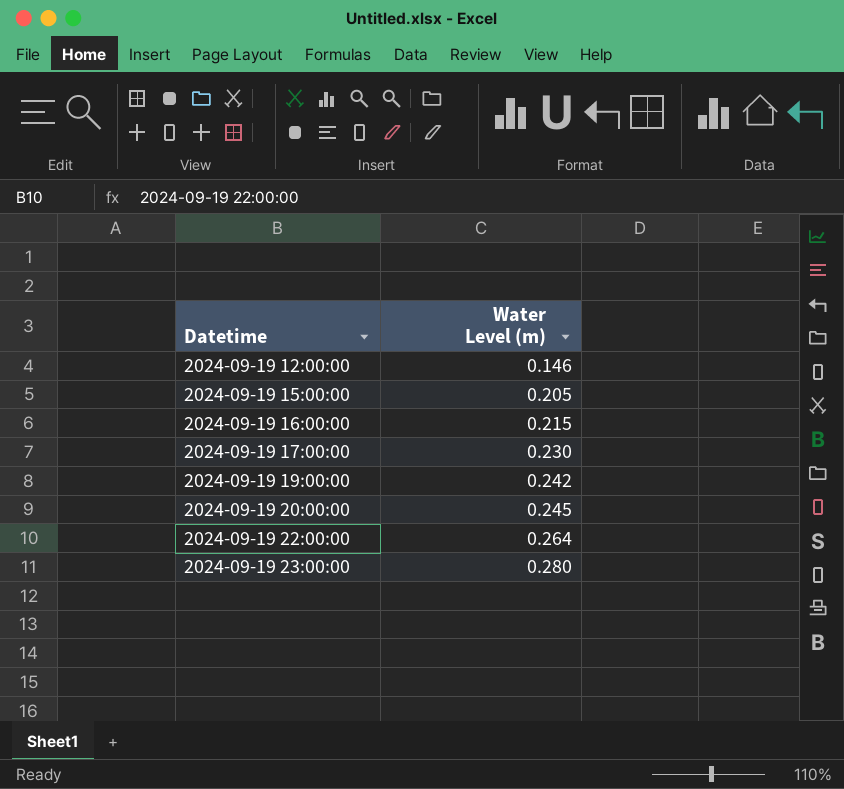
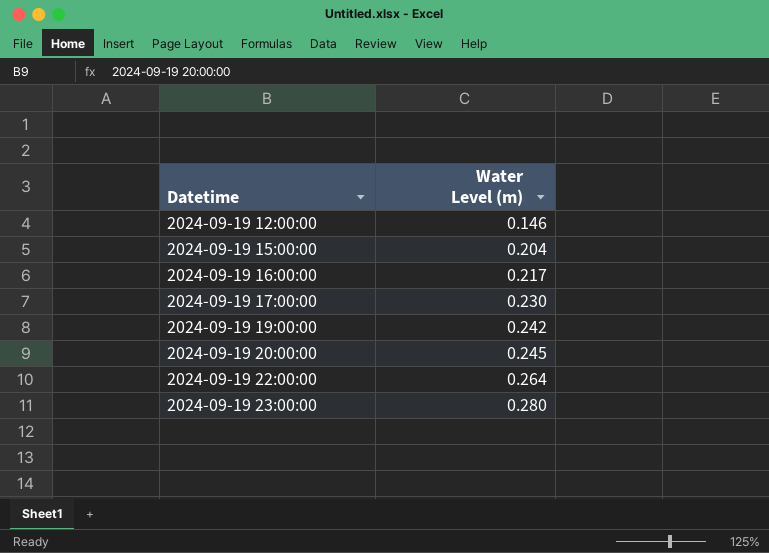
2024-09-19 15:00:00 | Water Level (m): 0.205 -> 0.204
2024-09-19 16:00:00 | Water Level (m): 0.215 -> 0.217

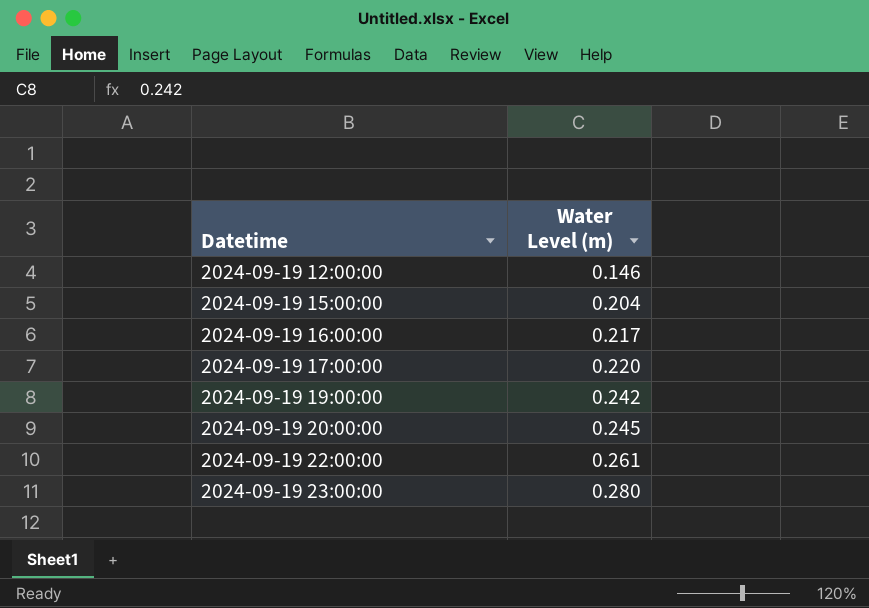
2024-09-19 17:00:00 | Water Level (m): 0.230 -> 0.220
2024-09-19 22:00:00 | Water Level (m): 0.264 -> 0.261

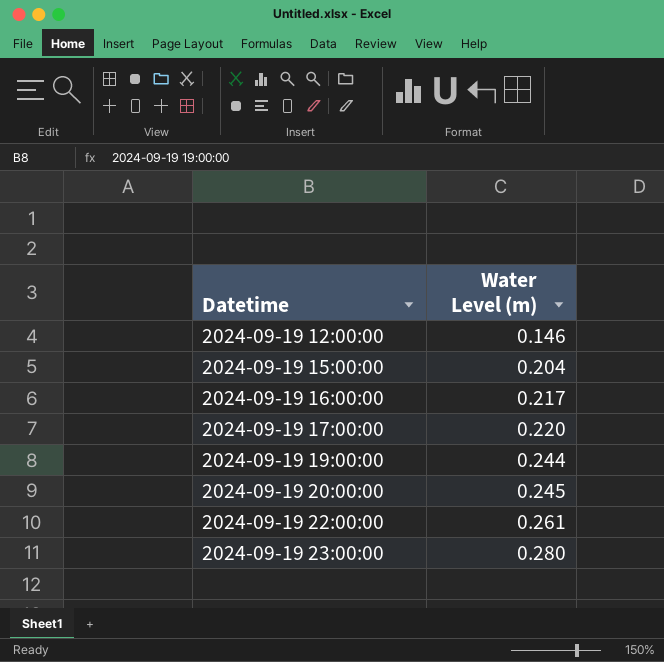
2024-09-19 19:00:00 | Water Level (m): 0.242 -> 0.244

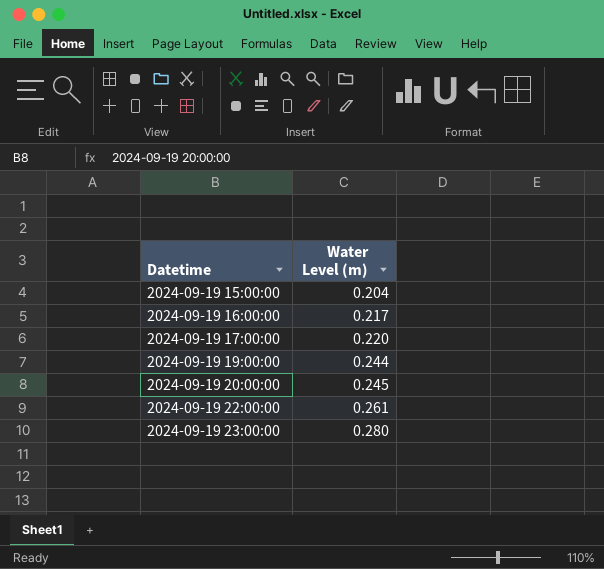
row 2024-09-19 12:00:00: 0.146 -> none

